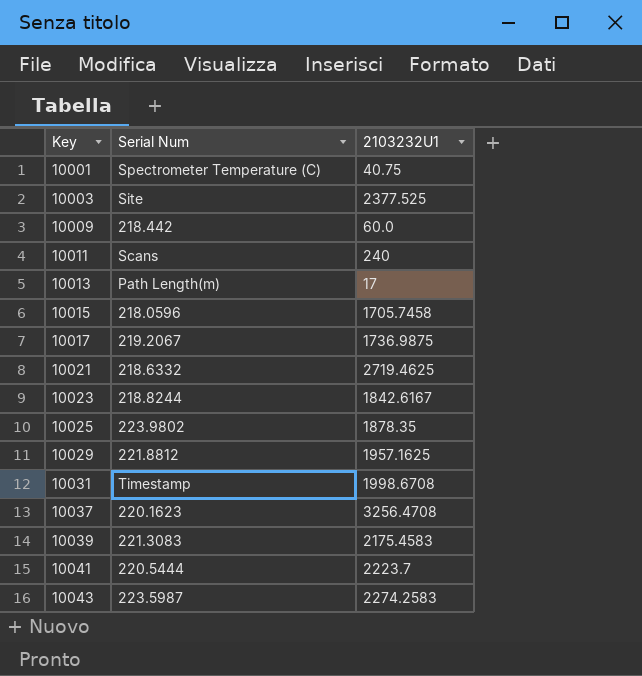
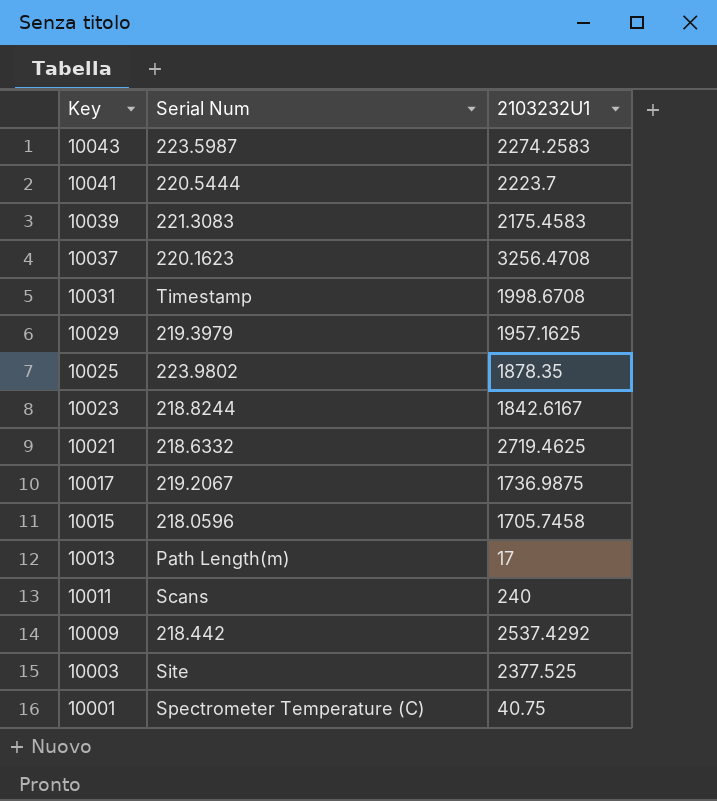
row order: Key ascending -> Key descending
10029 | Serial Num: 221.8812 -> 219.3979
10009 | 2103232U1: 60.0 -> 2537.4292

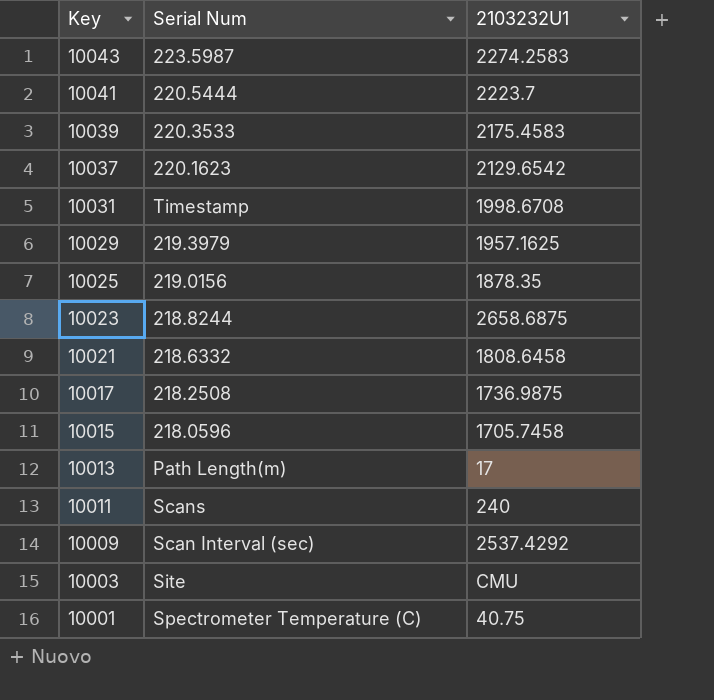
10039 | Serial Num: 221.3083 -> 220.3533
10037 | 2103232U1: 3256.4708 -> 2129.6542
10025 | Serial Num: 223.9802 -> 219.0156
10023 | 2103232U1: 1842.6167 -> 2658.6875
10021 | 2103232U1: 2719.4625 -> 1808.6458
10017 | Serial Num: 219.2067 -> 218.2508
10009 | Serial Num: 218.442 -> Scan Interval (sec)
10003 | 2103232U1: 2377.525 -> CMU

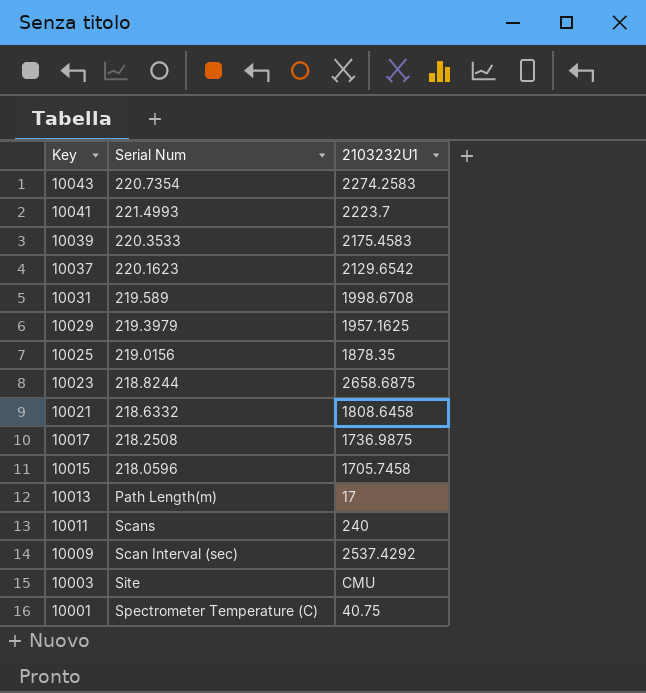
10043 | Serial Num: 223.5987 -> 220.7354
10041 | Serial Num: 220.5444 -> 221.4993
10031 | Serial Num: Timestamp -> 219.589

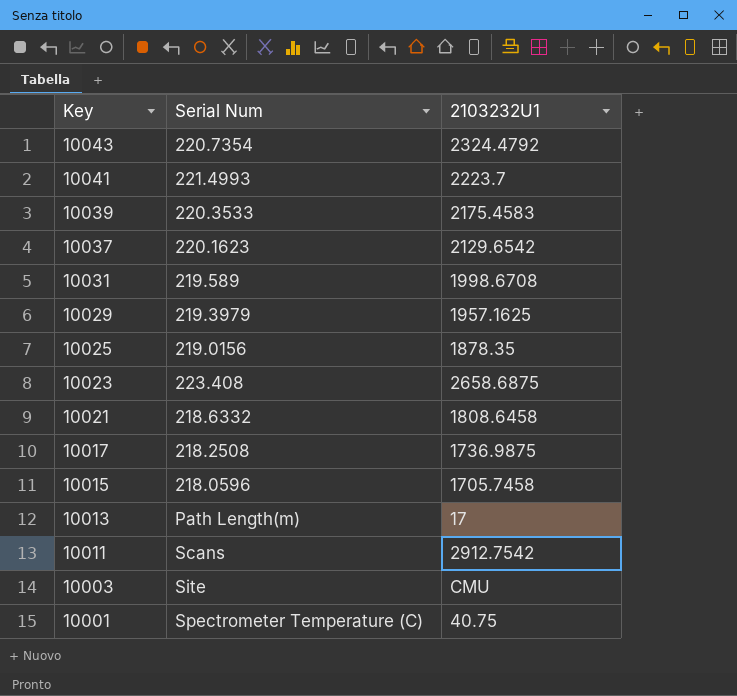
row 10009: Scan Interval (sec) | 2537.4292 -> none
10043 | 2103232U1: 2274.2583 -> 2324.4792
10023 | Serial Num: 218.8244 -> 223.408
10011 | 2103232U1: 240 -> 2912.7542

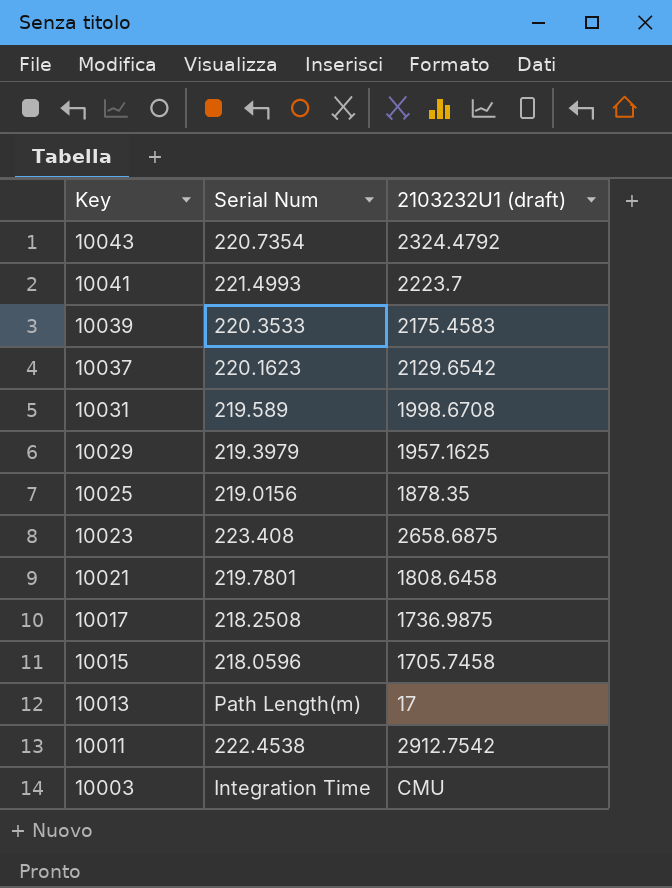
column name: 2103232U1 -> 2103232U1 (draft)
row 10001: Spectrometer Temperature (C) | 40.75 -> none
10021 | Serial Num: 218.6332 -> 219.7801
10011 | Serial Num: Scans -> 222.4538
10003 | Serial Num: Site -> Integration Time

